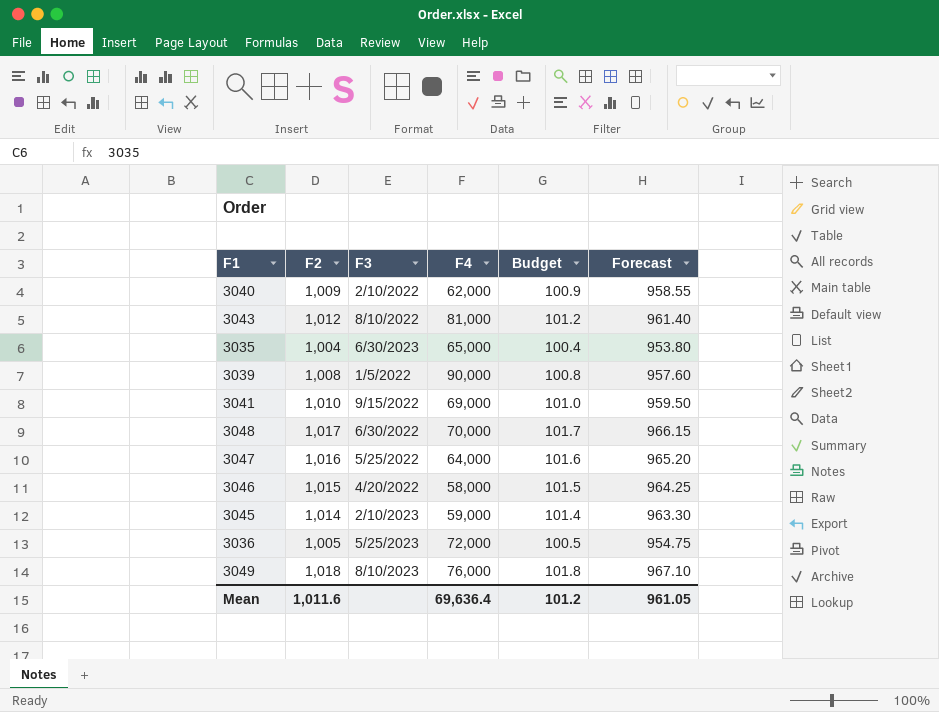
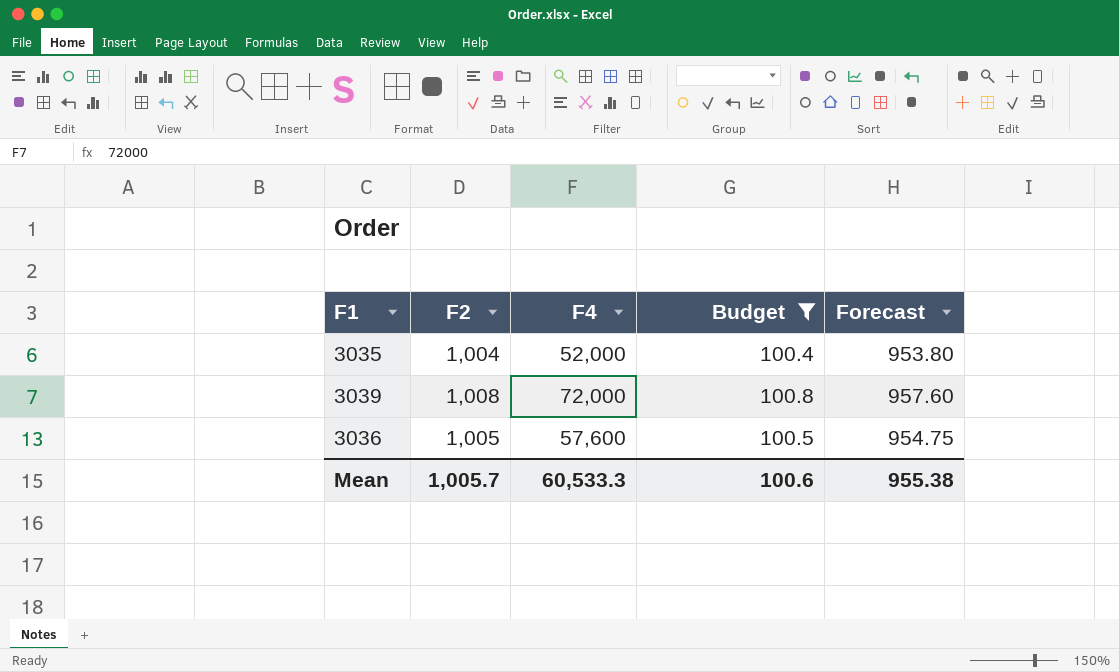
filter: none -> Budget <= 100.8
column F3 | position: 3 -> none
3035 | F4: 65,000 -> 52,000
3039 | F4: 90,000 -> 72,000
3036 | F4: 72,000 -> 57,600
Mean | F2: 1,011.6 -> 1,005.7
Mean | F4: 69,636.4 -> 60,533.3
Mean | Budget: 101.2 -> 100.6
Mean | Forecast: 961.05 -> 955.38

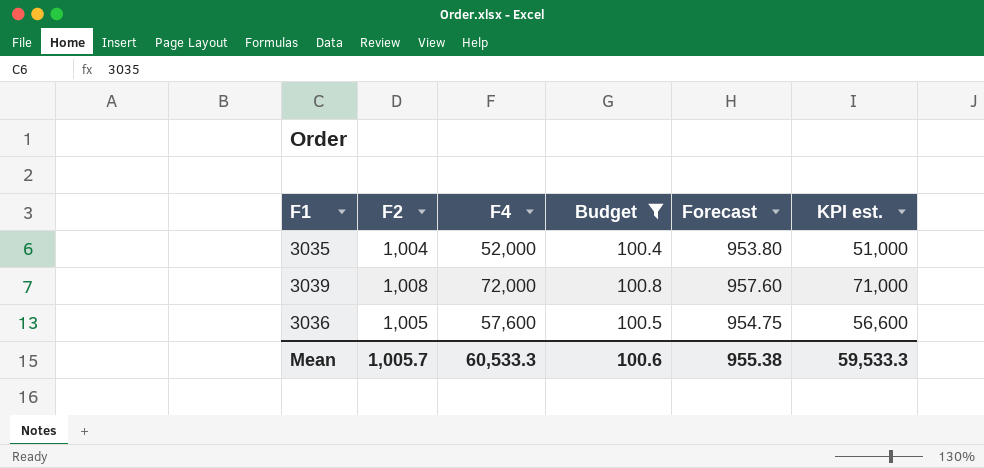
column KPI est. | formula: none -> [F4] - 1000

